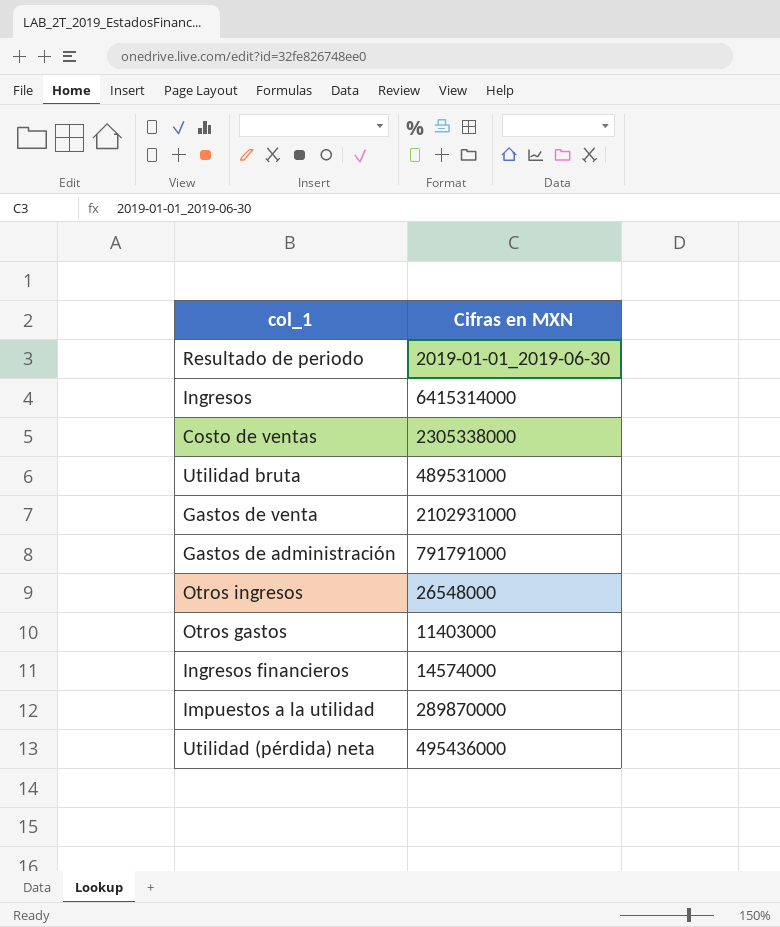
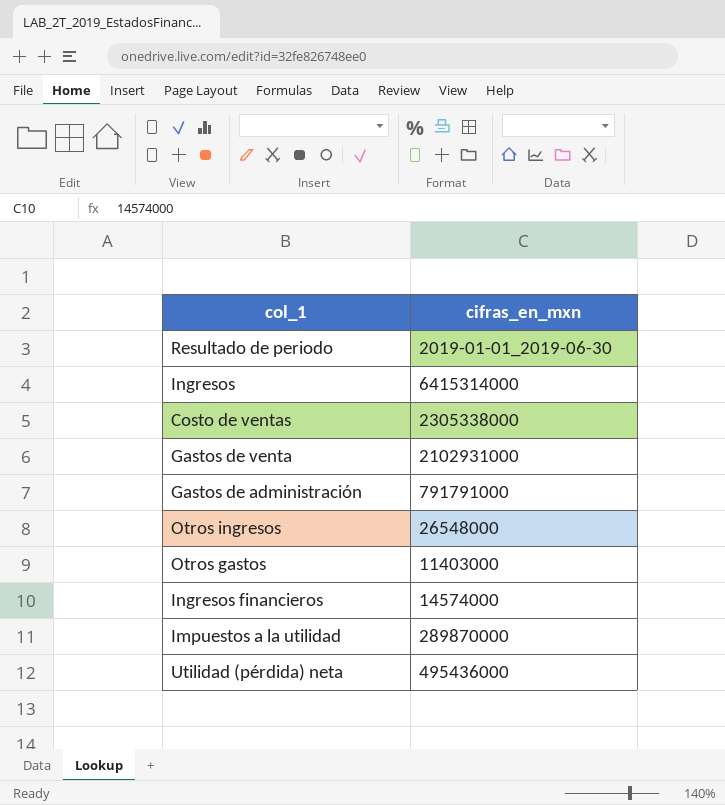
column name: Cifras en MXN -> cifras_en_mxn
row Utilidad bruta: 489531000 -> none

